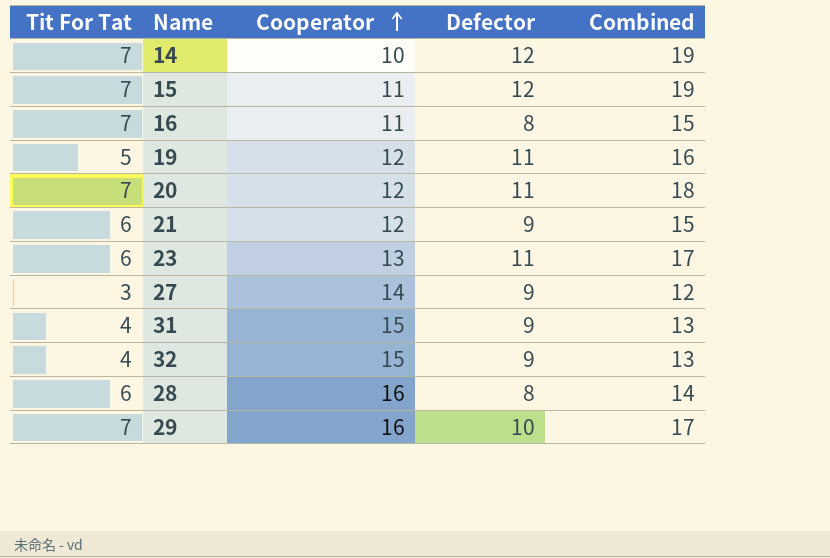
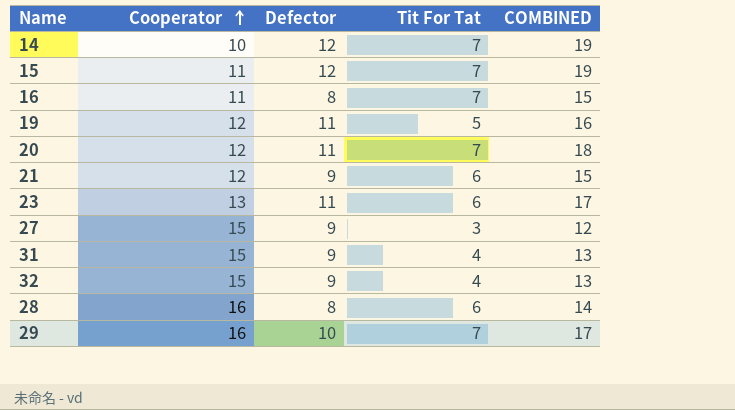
column Tit For Tat | position: 1 -> 4
column name: Combined -> COMBINED
27 | Cooperator: 14 -> 15

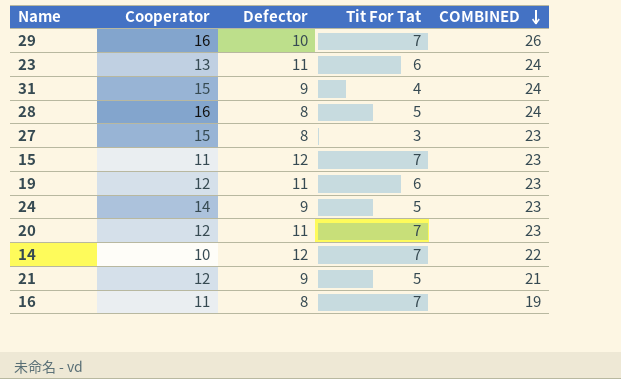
row order: Cooperator ascending -> COMBINED descending
column COMBINED | formula: [Defector] + [Tit For Tat] -> [Cooperator] + [Defector]
row 32: 15 | 9 | 4 | 13 -> none
28 | Tit For Tat: 6 -> 5
27 | Defector: 9 -> 8
19 | Tit For Tat: 5 -> 6
row 24: none -> 14 | 9 | 5 | 23
21 | Tit For Tat: 6 -> 5

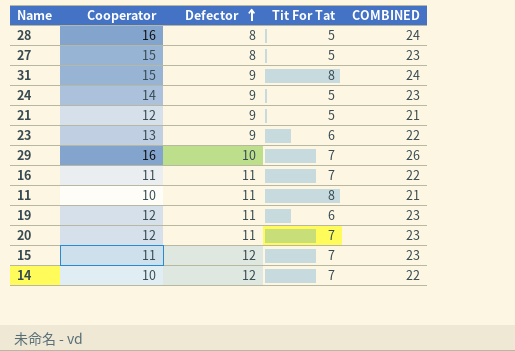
row order: COMBINED descending -> Defector ascending
27 | Tit For Tat: 3 -> 5
31 | Tit For Tat: 4 -> 8
23 | Defector: 11 -> 9
23 | COMBINED: 24 -> 22
16 | Defector: 8 -> 11
16 | COMBINED: 19 -> 22
row 11: none -> 10 | 11 | 8 | 21

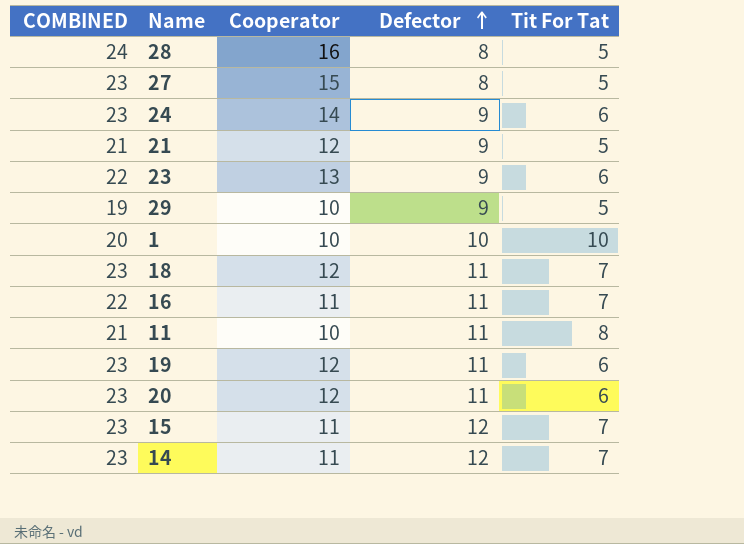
column COMBINED | position: 5 -> 1
row 31: 15 | 9 | 8 | 24 -> none
24 | Tit For Tat: 5 -> 6
29 | COMBINED: 26 -> 19
29 | Cooperator: 16 -> 10
29 | Defector: 10 -> 9
29 | Tit For Tat: 7 -> 5
row 1: none -> 20 | 10 | 10 | 10
row 18: none -> 23 | 12 | 11 | 7
20 | Tit For Tat: 7 -> 6
14 | COMBINED: 22 -> 23
14 | Cooperator: 10 -> 11

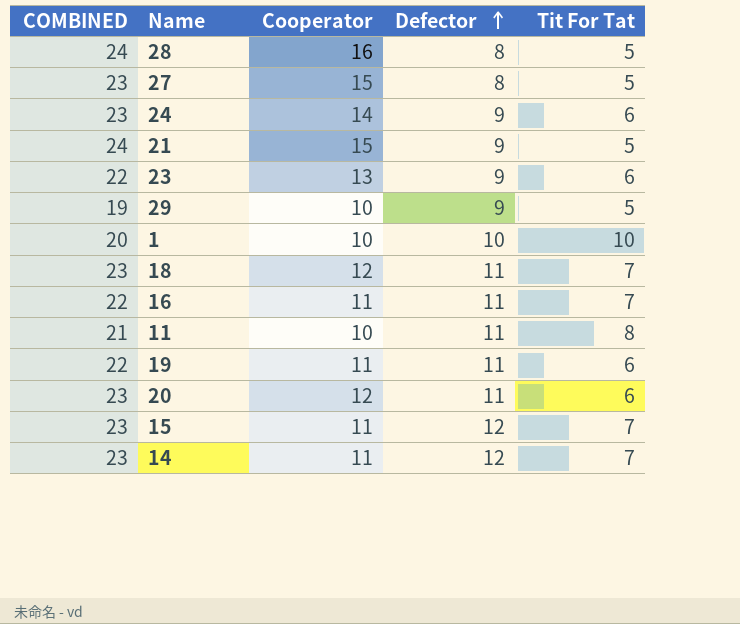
21 | COMBINED: 21 -> 24
21 | Cooperator: 12 -> 15
19 | COMBINED: 23 -> 22
19 | Cooperator: 12 -> 11

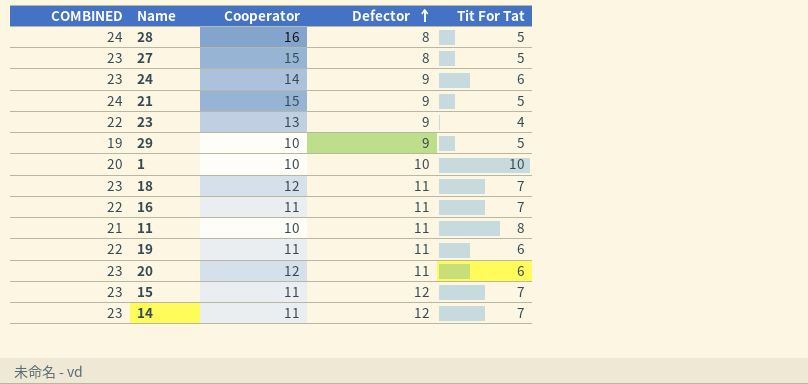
23 | Tit For Tat: 6 -> 4

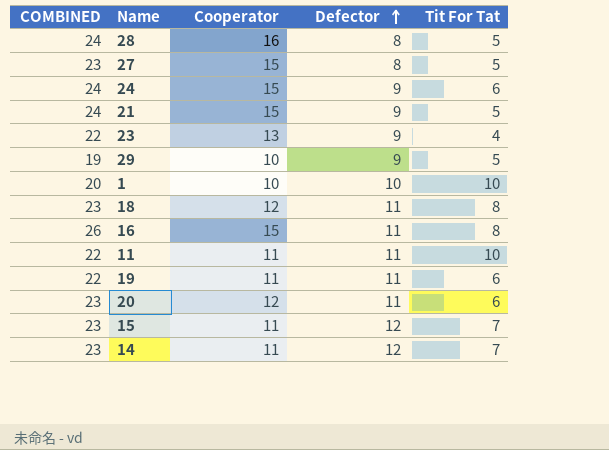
24 | COMBINED: 23 -> 24
24 | Cooperator: 14 -> 15
18 | Tit For Tat: 7 -> 8
16 | COMBINED: 22 -> 26
16 | Cooperator: 11 -> 15
16 | Tit For Tat: 7 -> 8
11 | COMBINED: 21 -> 22
11 | Cooperator: 10 -> 11
11 | Tit For Tat: 8 -> 10

